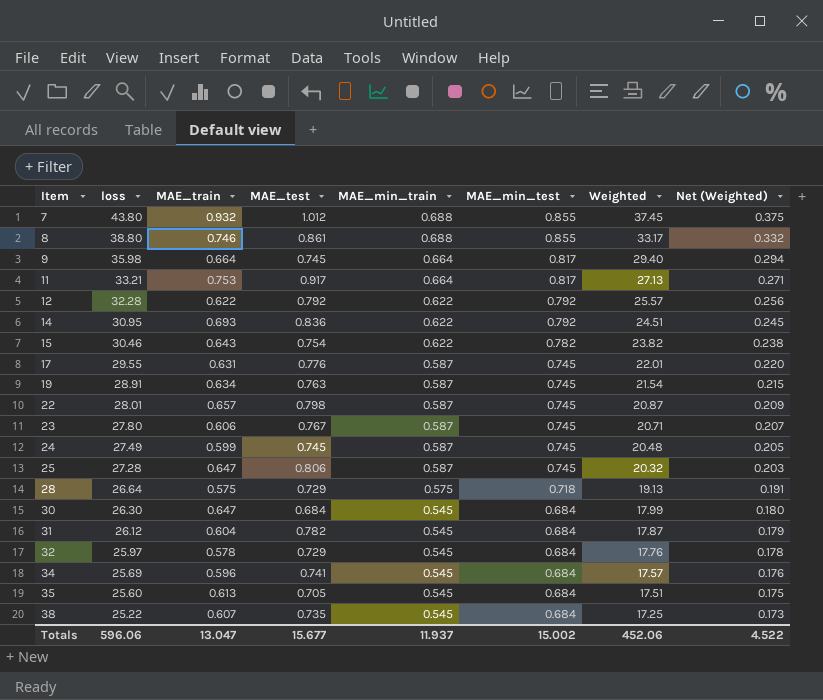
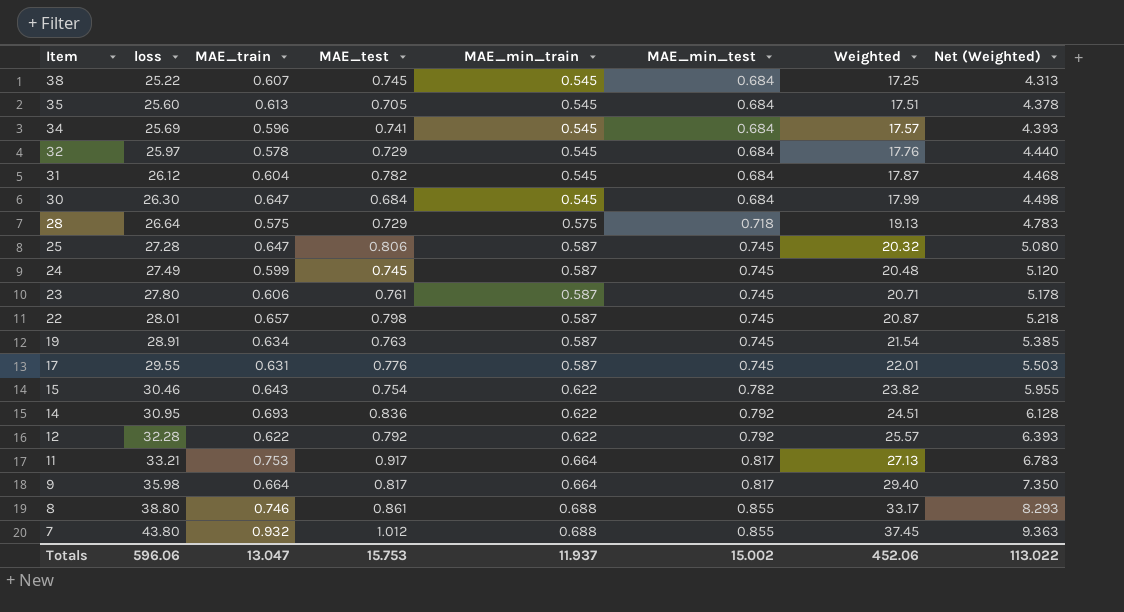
row order: Item ascending -> Item descending
column Net (Weighted) | formula: [Weighted] * 0.01 -> [Weighted] * 0.25
38 | MAE_test: 0.735 -> 0.745
23 | MAE_test: 0.767 -> 0.761
9 | MAE_test: 0.745 -> 0.817
Totals | MAE_test: 15.677 -> 15.753
Totals | Net (Weighted): 4.522 -> 113.022

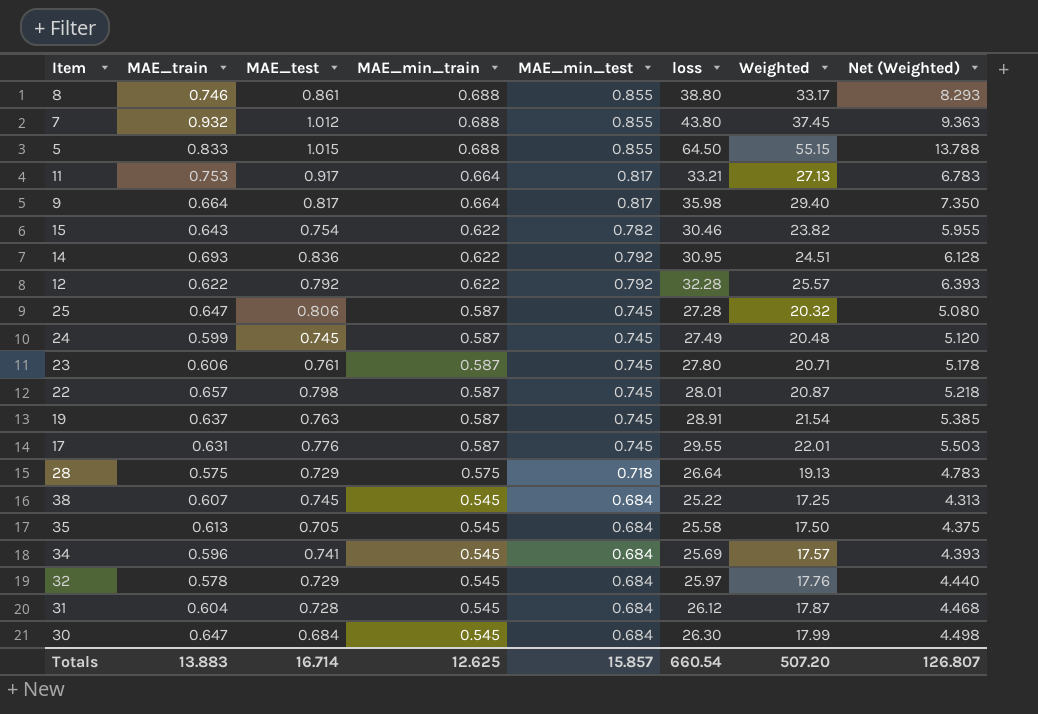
row order: Item descending -> MAE_min_train descending
column loss | position: 2 -> 6
row 5: none -> 0.833 | 1.015 | 0.688 | 0.855 | 64.50 | 55.15 | 13.788
19 | MAE_train: 0.634 -> 0.637
35 | loss: 25.60 -> 25.58
35 | Weighted: 17.51 -> 17.50
35 | Net (Weighted): 4.378 -> 4.375
31 | MAE_test: 0.782 -> 0.728
Totals | MAE_train: 13.047 -> 13.883
Totals | MAE_test: 15.753 -> 16.714
Totals | MAE_min_train: 11.937 -> 12.625
Totals | MAE_min_test: 15.002 -> 15.857
Totals | loss: 596.06 -> 660.54
Totals | Weighted: 452.06 -> 507.20
Totals | Net (Weighted): 113.022 -> 126.807

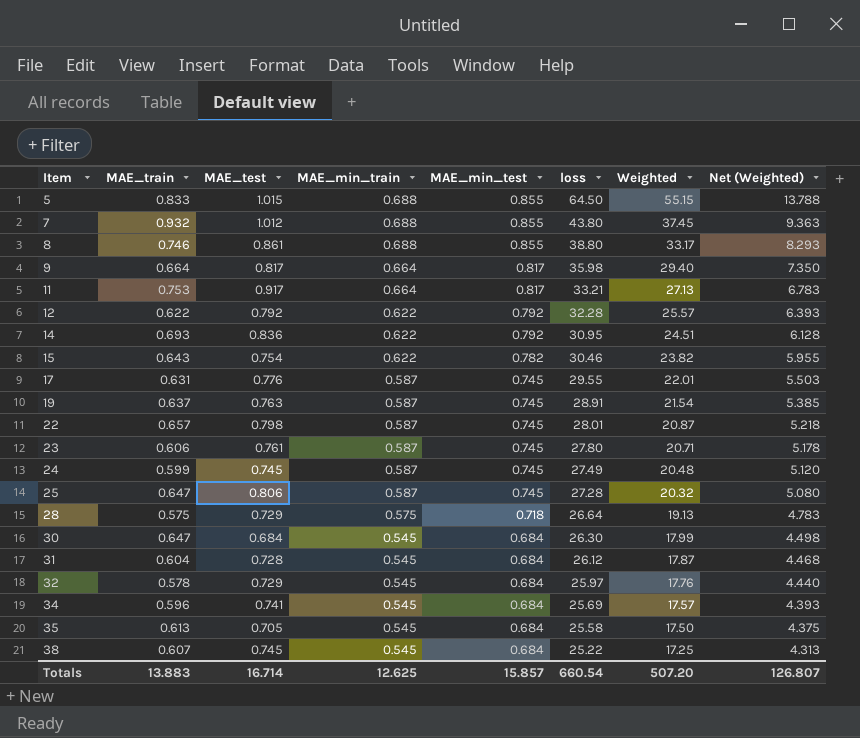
row order: MAE_min_train descending -> Item ascending

